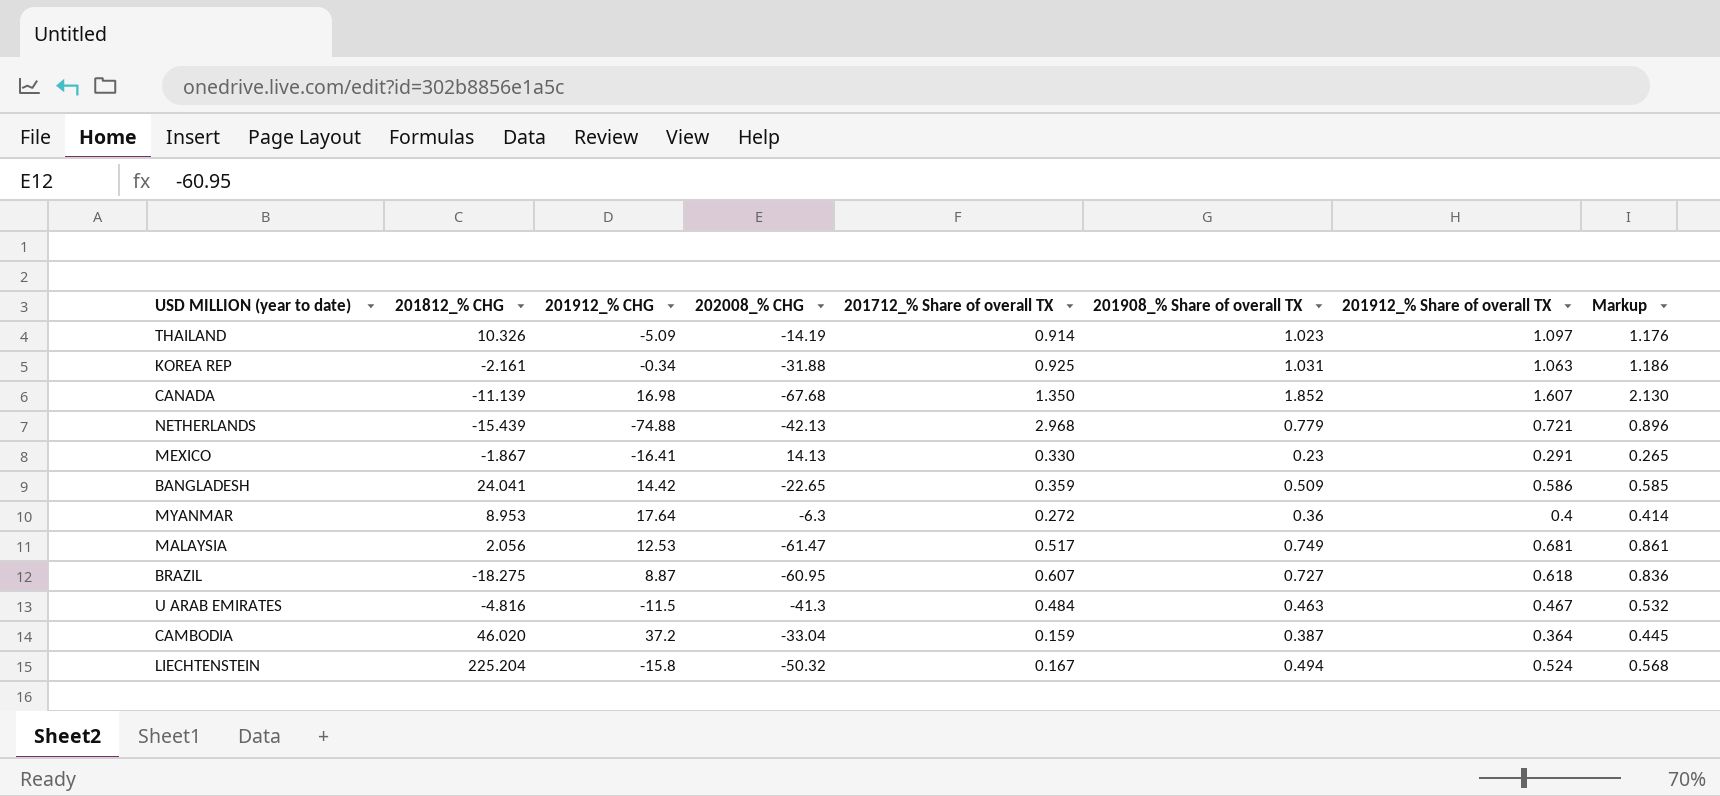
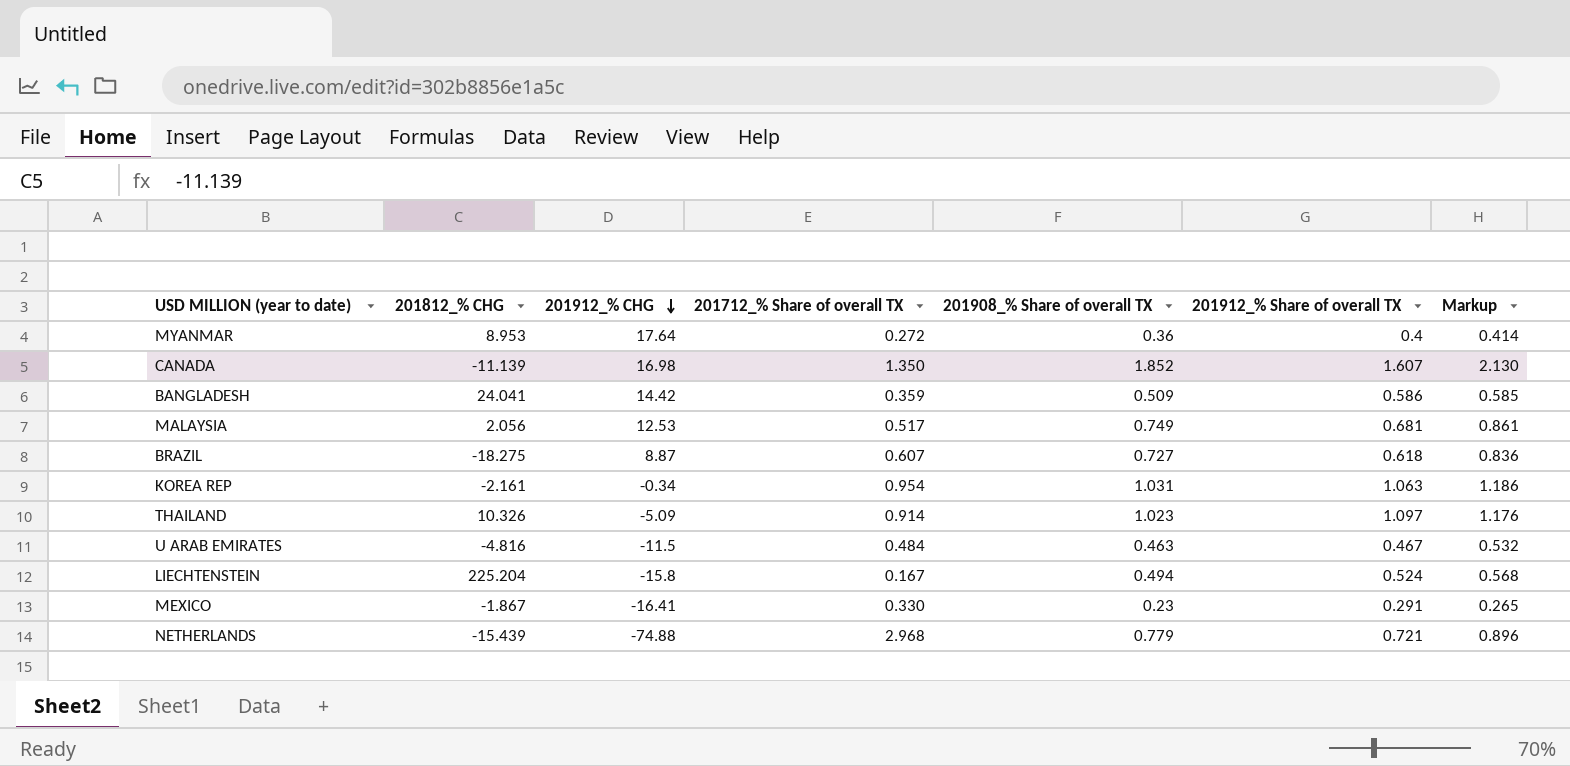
row order: none -> 201912_% CHG descending
column 202008_% CHG | position: 4 -> none
row CAMBODIA: 46.020 | 37.2 | -33.04 | 0.159 | 0.387 | 0.364 | 0.445 -> none
KOREA REP | 201712_% Share of overall TX: 0.925 -> 0.954

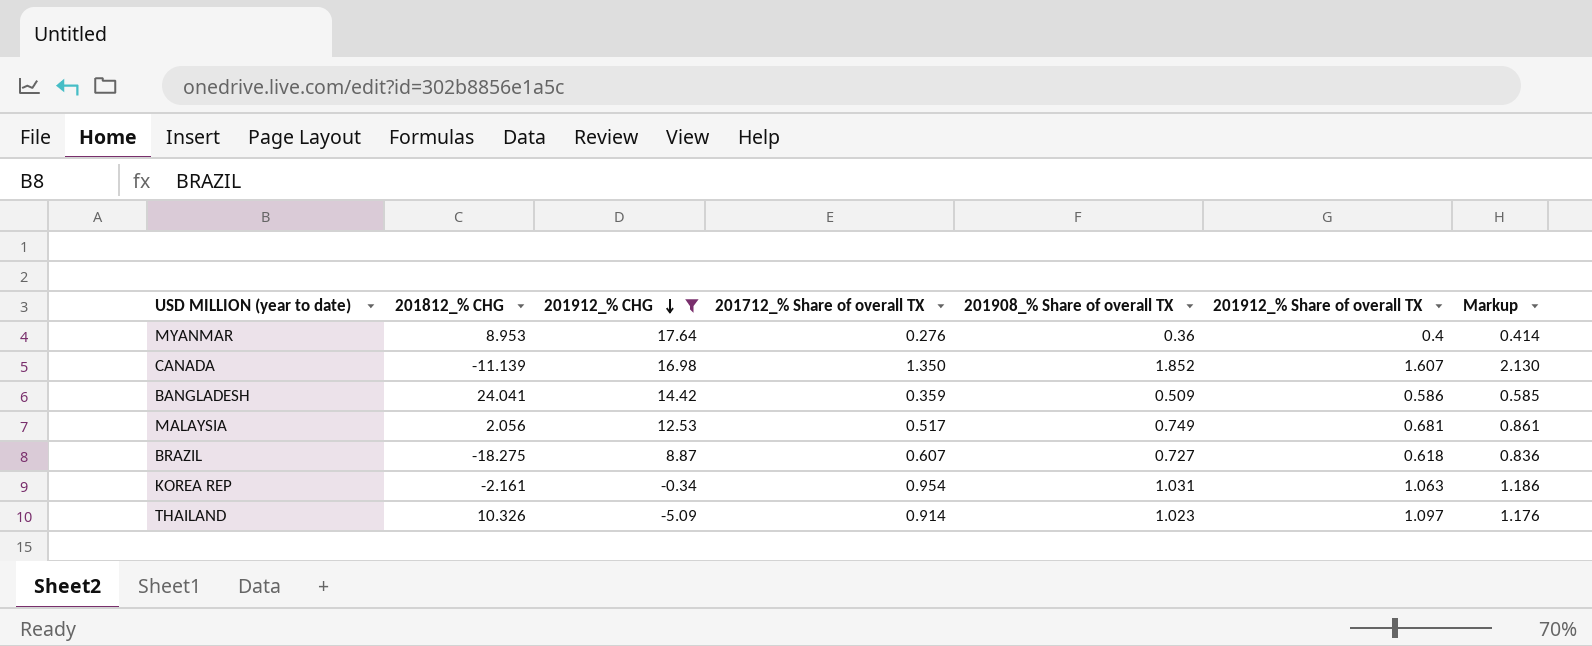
filter: none -> 201912_% CHG >= -5.09
MYANMAR | 201712_% Share of overall TX: 0.272 -> 0.276

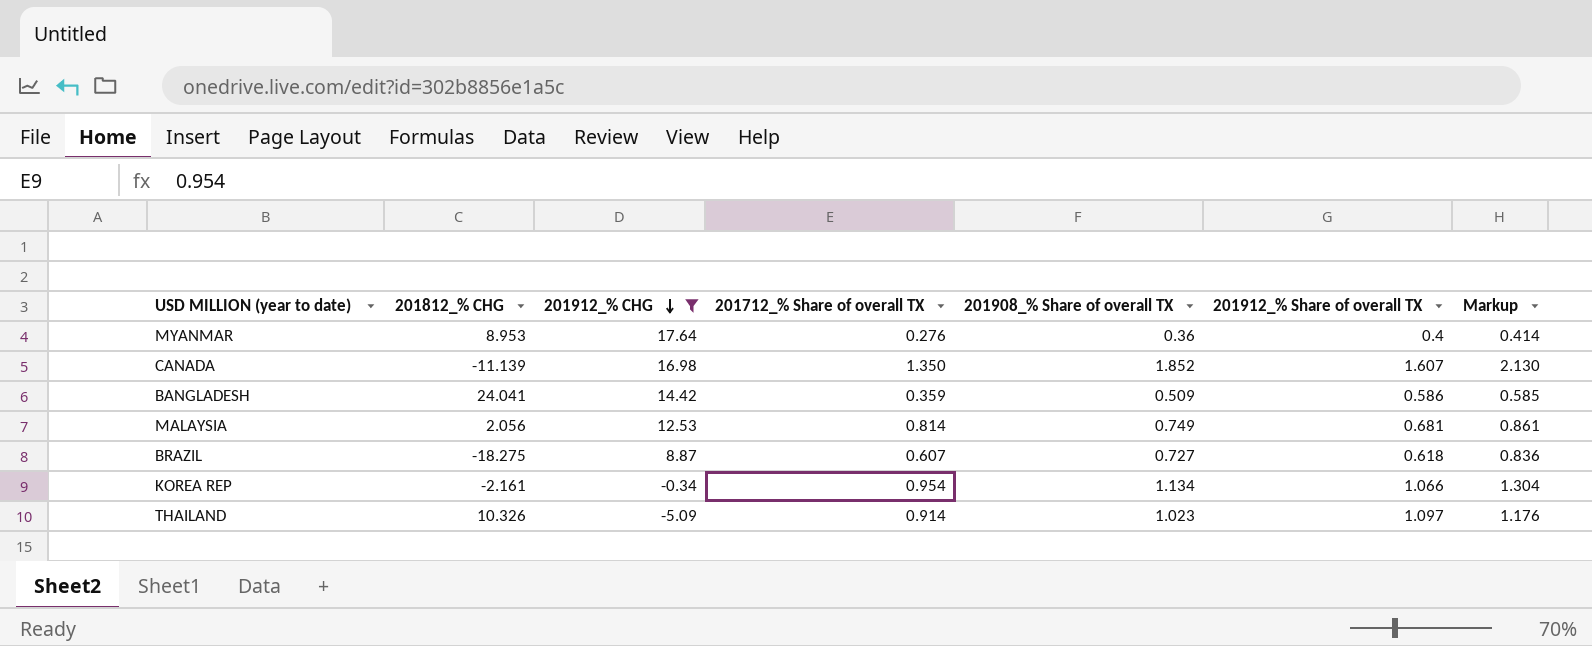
MALAYSIA | 201712_% Share of overall TX: 0.517 -> 0.814
KOREA REP | 201908_% Share of overall TX: 1.031 -> 1.134
KOREA REP | 201912_% Share of overall TX: 1.063 -> 1.066
KOREA REP | Markup: 1.186 -> 1.304

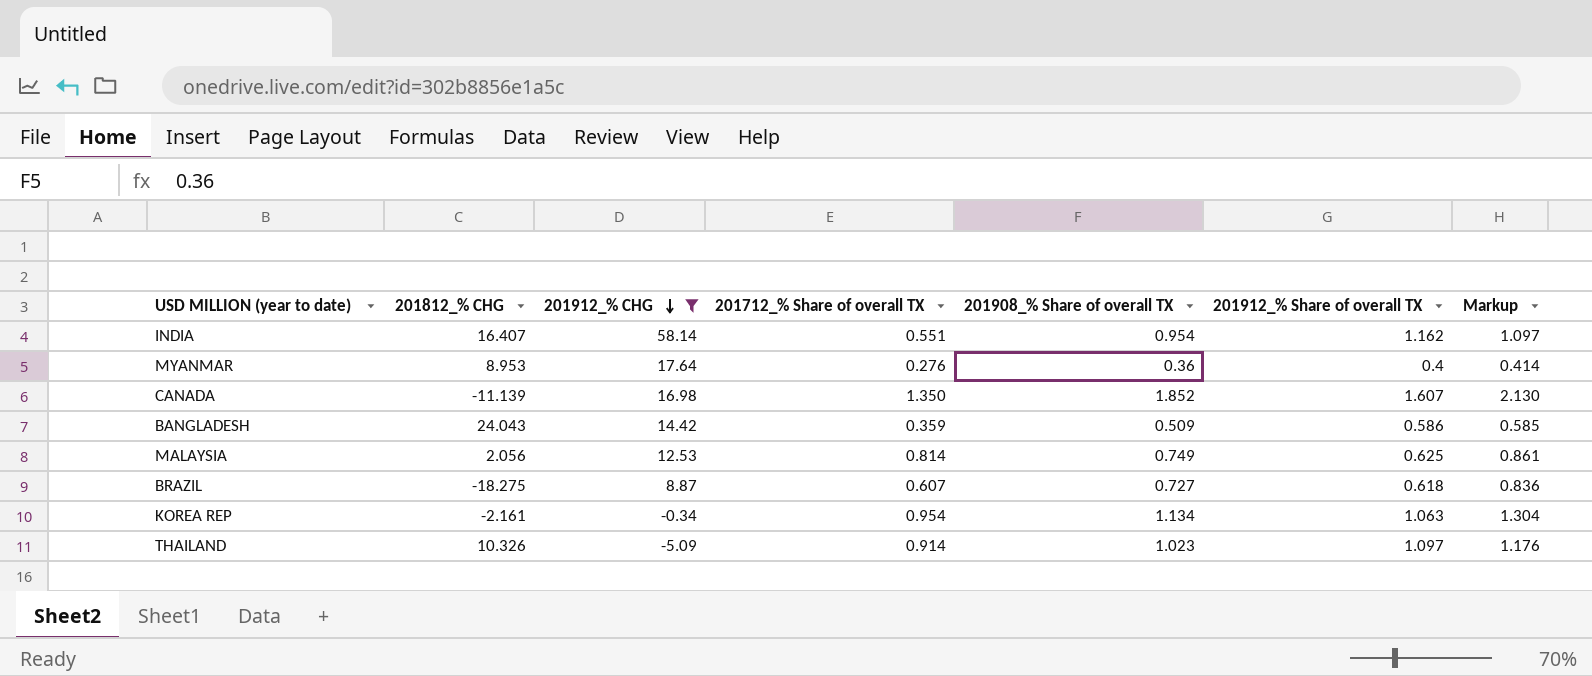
row INDIA: none -> 16.407 | 58.14 | 0.551 | 0.954 | 1.162 | 1.097
BANGLADESH | 201812_% CHG: 24.041 -> 24.043
MALAYSIA | 201912_% Share of overall TX: 0.681 -> 0.625
KOREA REP | 201912_% Share of overall TX: 1.066 -> 1.063

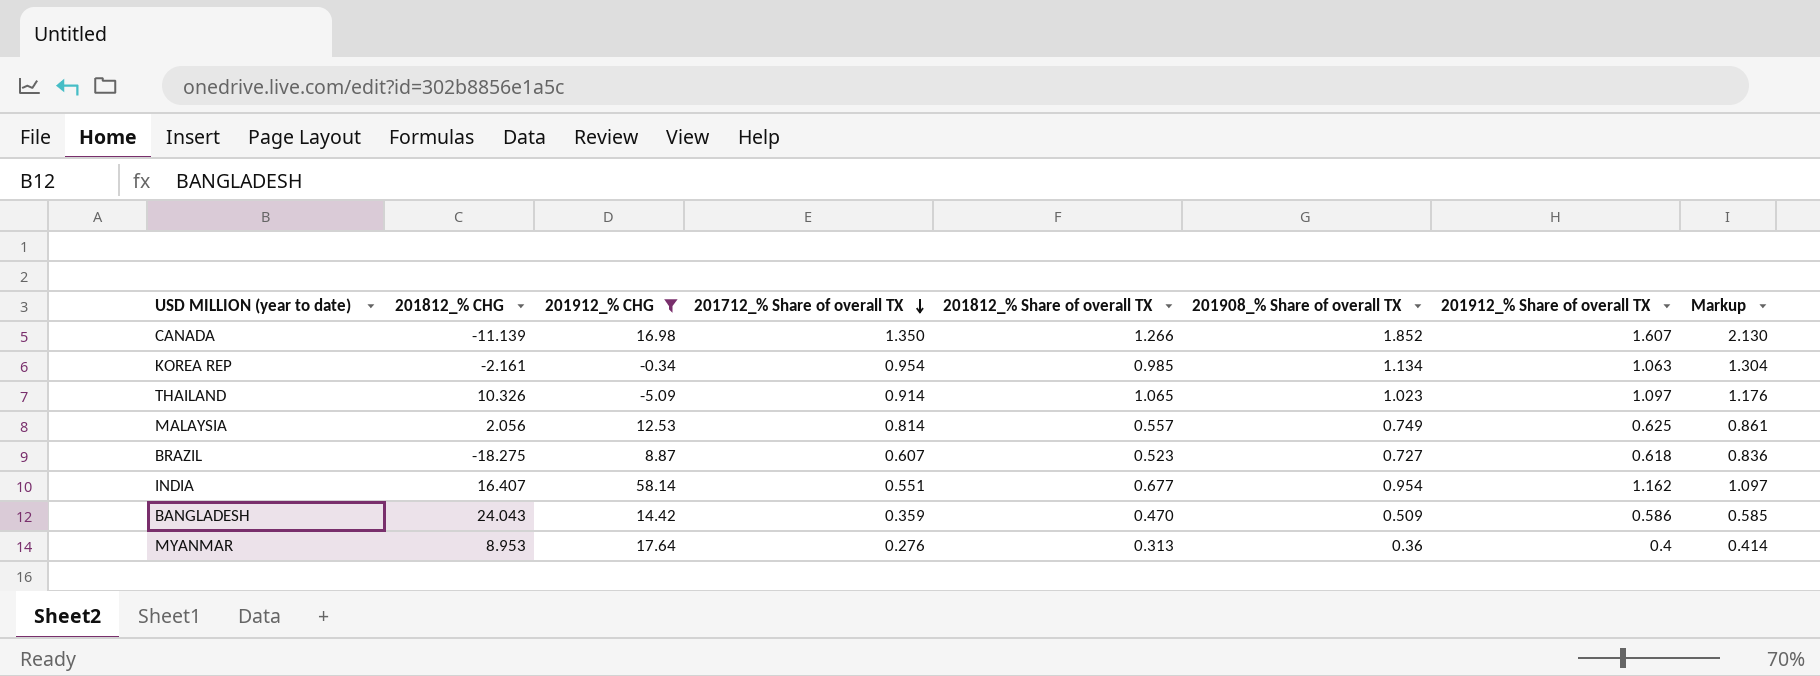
row order: 201912_% CHG descending -> 201712_% Share of overall TX descending
column 201812_% Share of overall TX | position: none -> 5

